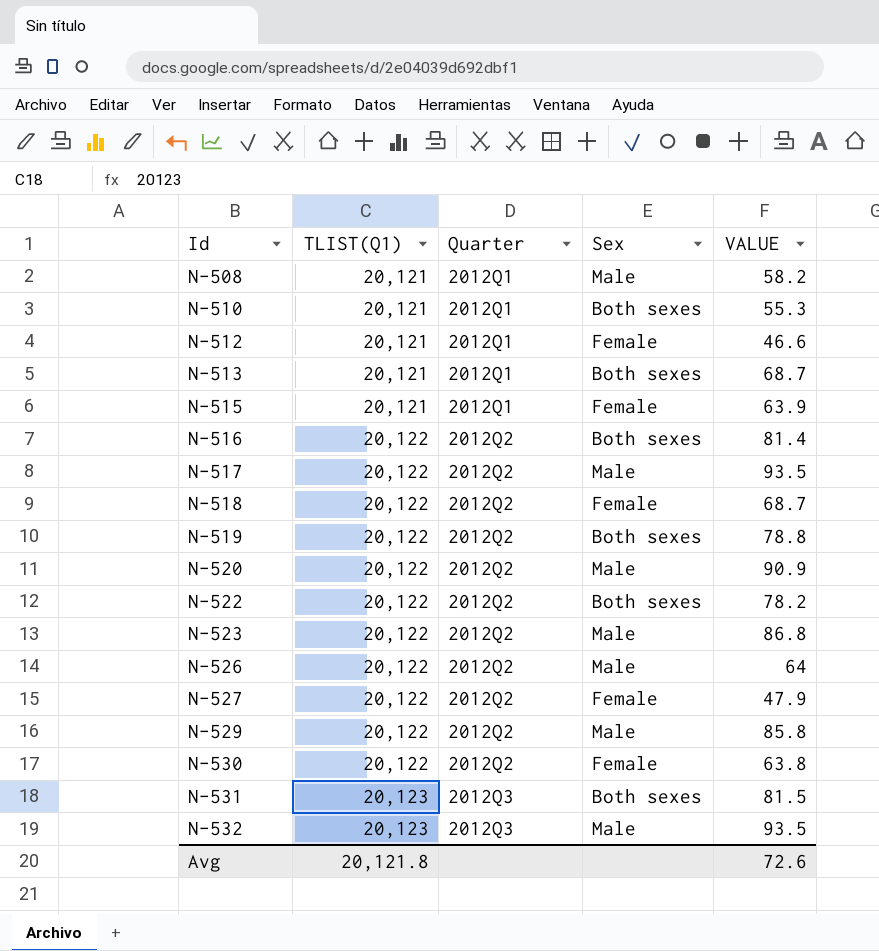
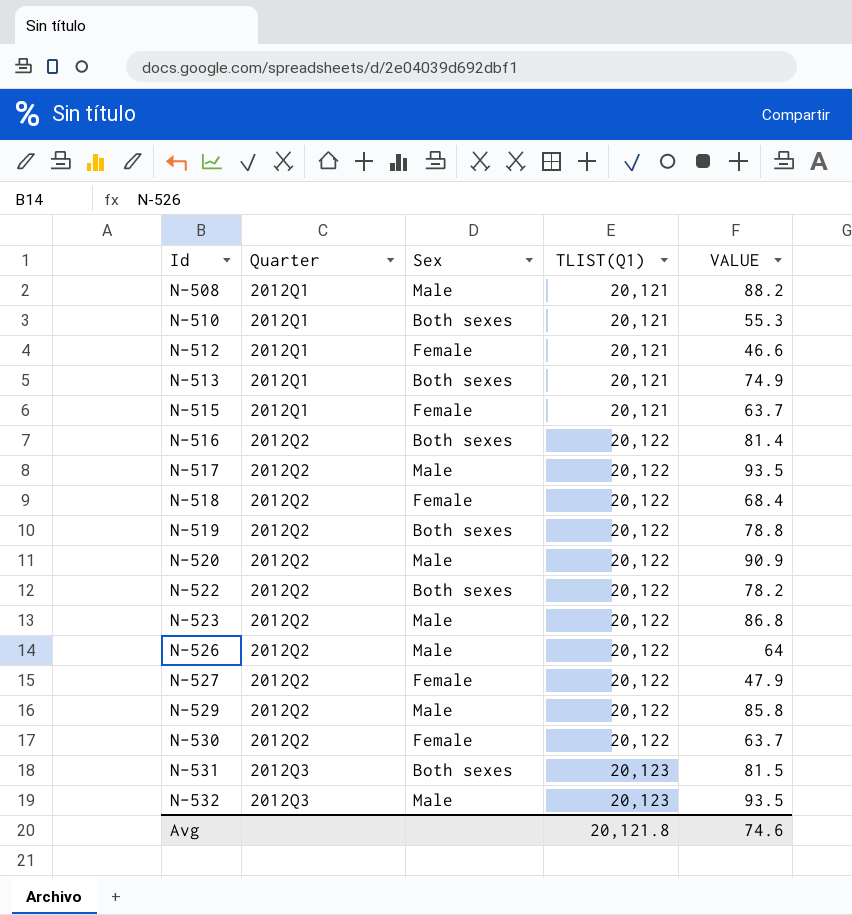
column TLIST(Q1) | position: 2 -> 4
N-508 | VALUE: 58.2 -> 88.2
N-513 | VALUE: 68.7 -> 74.9
N-515 | VALUE: 63.9 -> 63.7
N-518 | VALUE: 68.7 -> 68.4
N-530 | VALUE: 63.8 -> 63.7
Avg | VALUE: 72.6 -> 74.6

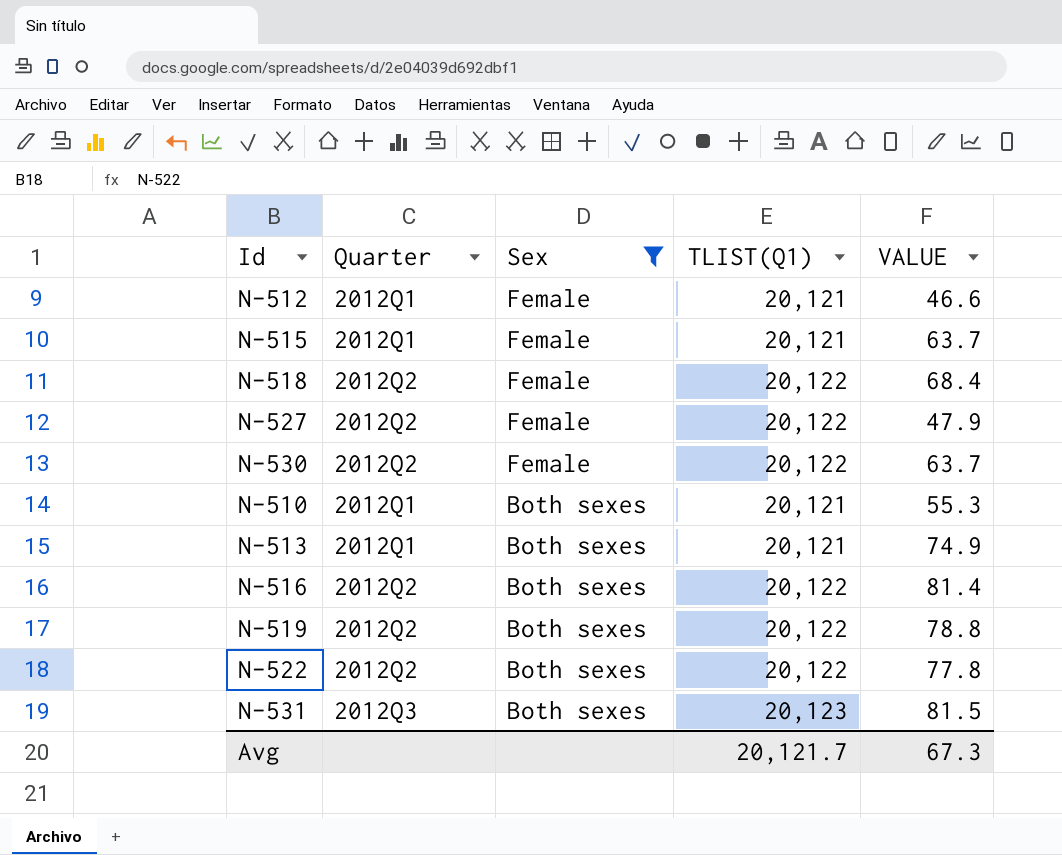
filter: none -> Sex != Male
row order: Id ascending -> Sex descending
N-522 | VALUE: 78.2 -> 77.8
Avg | TLIST(Q1): 20,121.8 -> 20,121.7
Avg | VALUE: 74.6 -> 67.3

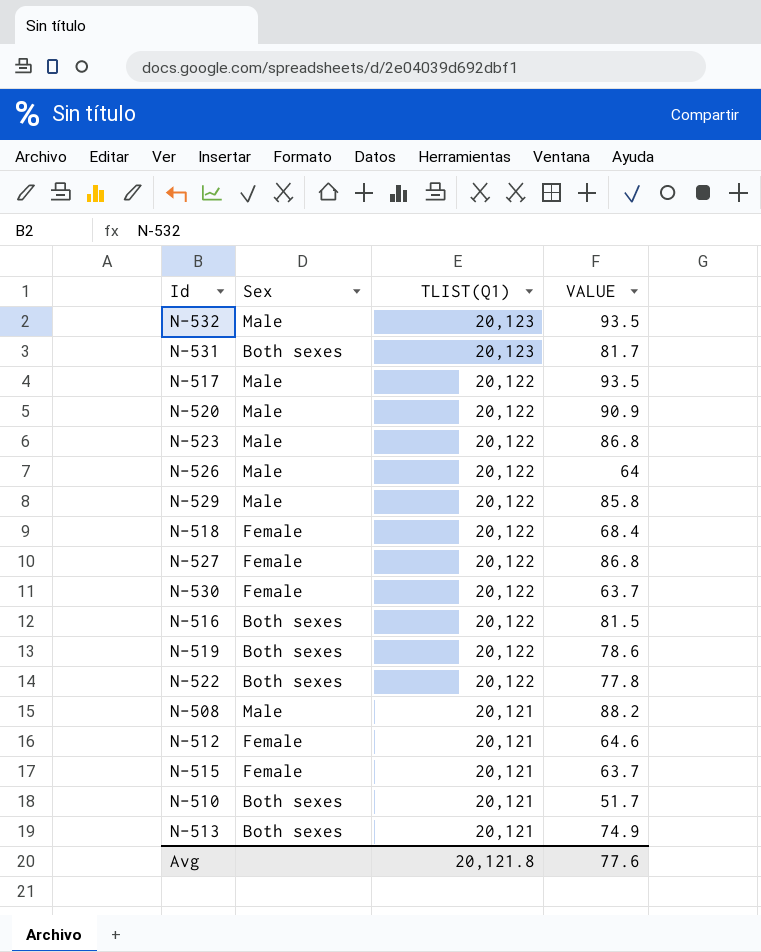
filter: Sex != Male -> none
row order: Sex descending -> TLIST(Q1) descending
column Quarter | position: 2 -> none
N-531 | VALUE: 81.5 -> 81.7
N-527 | VALUE: 47.9 -> 86.8
N-516 | VALUE: 81.4 -> 81.5
N-519 | VALUE: 78.8 -> 78.6
N-512 | VALUE: 46.6 -> 64.6
N-510 | VALUE: 55.3 -> 51.7
Avg | TLIST(Q1): 20,121.7 -> 20,121.8
Avg | VALUE: 67.3 -> 77.6

